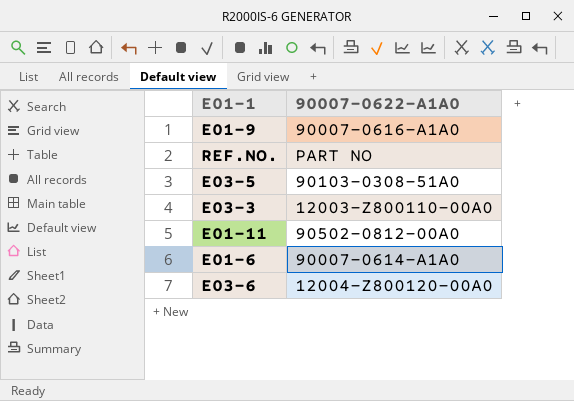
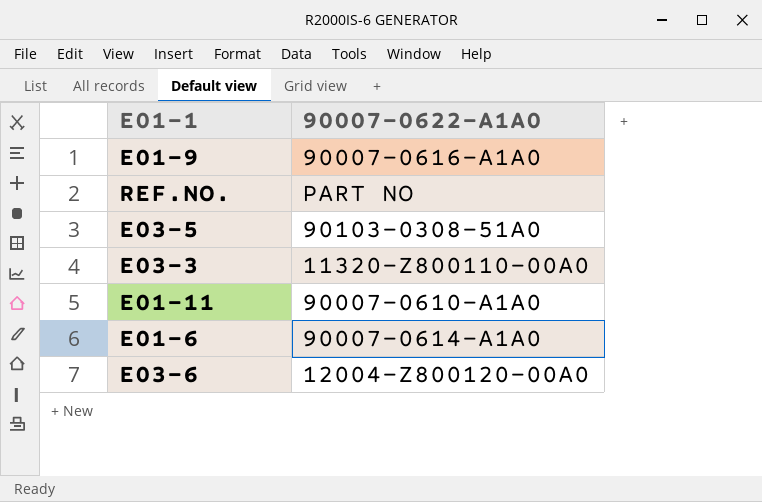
E03-3 | 90007-0622-A1A0: 12003-Z800110-00A0 -> 11320-Z800110-00A0
E01-11 | 90007-0622-A1A0: 90502-0812-00A0 -> 90007-0610-A1A0

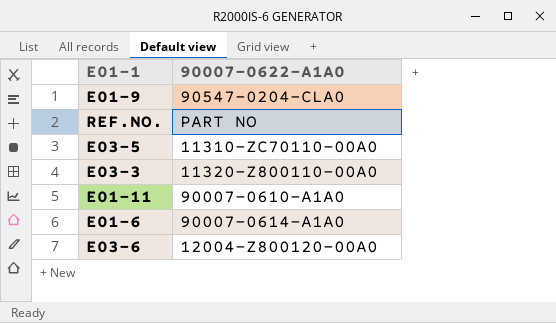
E01-9 | 90007-0622-A1A0: 90007-0616-A1A0 -> 90547-0204-CLA0
E03-5 | 90007-0622-A1A0: 90103-0308-51A0 -> 11310-ZC70110-00A0

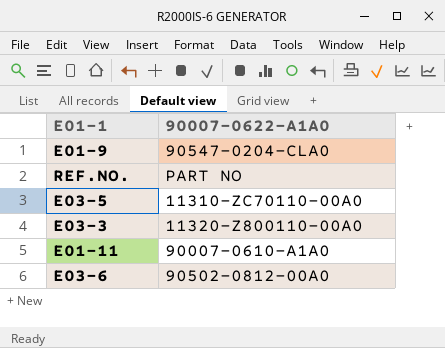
row E01-6: 90007-0614-A1A0 -> none
E03-6 | 90007-0622-A1A0: 12004-Z800120-00A0 -> 90502-0812-00A0

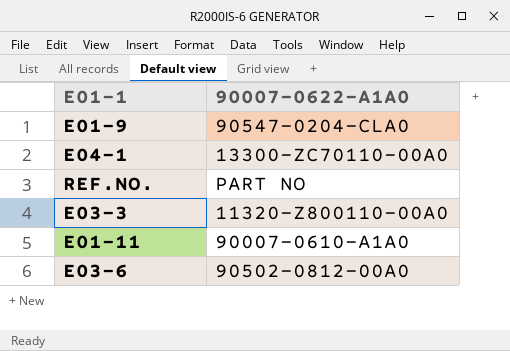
row E03-5: 11310-ZC70110-00A0 -> none
row E04-1: none -> 13300-ZC70110-00A0

